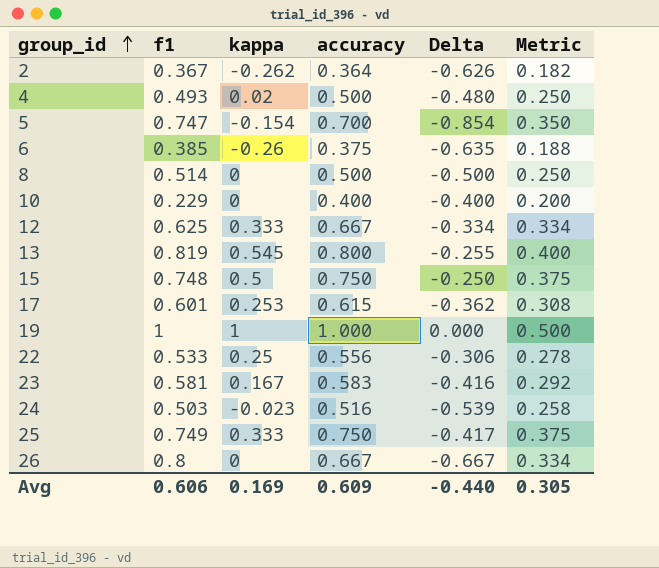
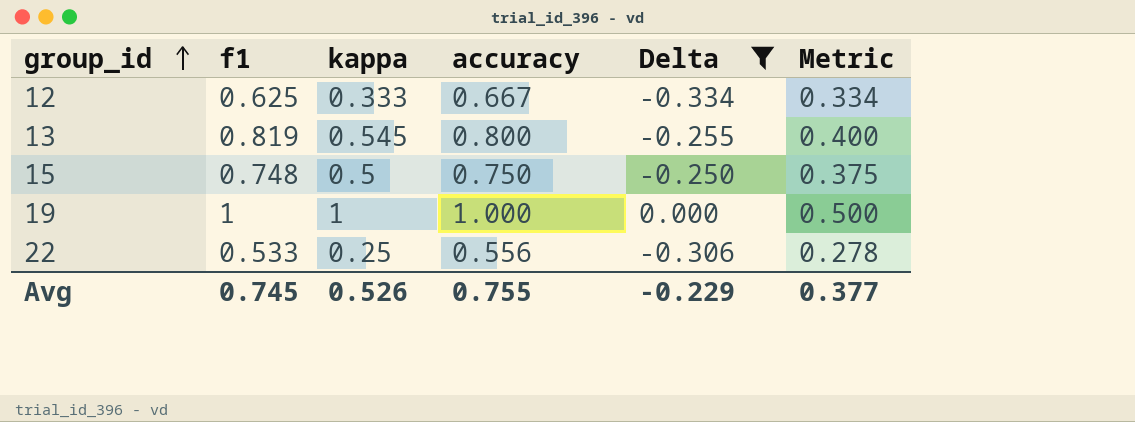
filter: none -> Delta >= -0.334
Avg | f1: 0.606 -> 0.745
Avg | kappa: 0.169 -> 0.526
Avg | accuracy: 0.609 -> 0.755
Avg | Delta: -0.440 -> -0.229
Avg | Metric: 0.305 -> 0.377

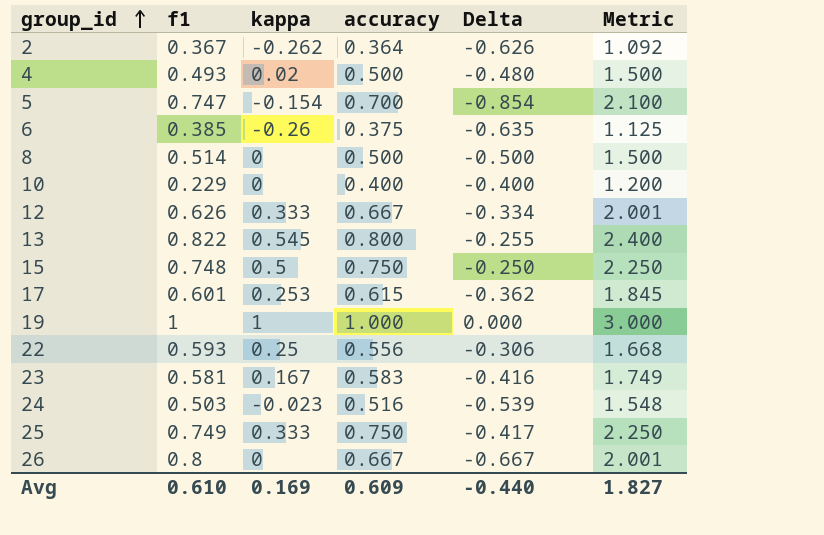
filter: Delta >= -0.334 -> none
column Metric | formula: [accuracy] * 0.5 -> [accuracy] * 3
12 | f1: 0.625 -> 0.626
13 | f1: 0.819 -> 0.822
22 | f1: 0.533 -> 0.593
Avg | f1: 0.745 -> 0.610
Avg | kappa: 0.526 -> 0.169
Avg | accuracy: 0.755 -> 0.609
Avg | Delta: -0.229 -> -0.440
Avg | Metric: 0.377 -> 1.827

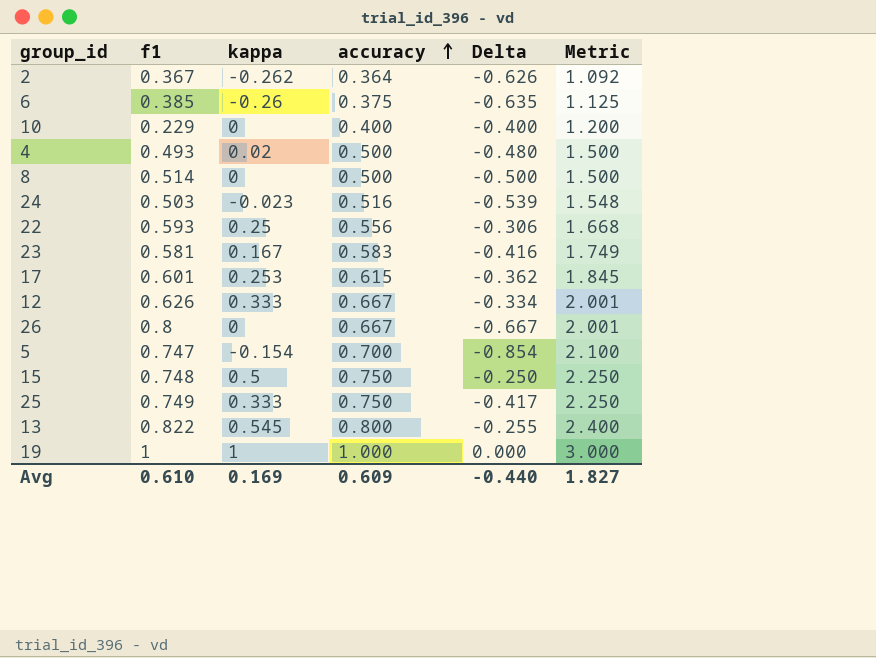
row order: group_id ascending -> accuracy ascending

